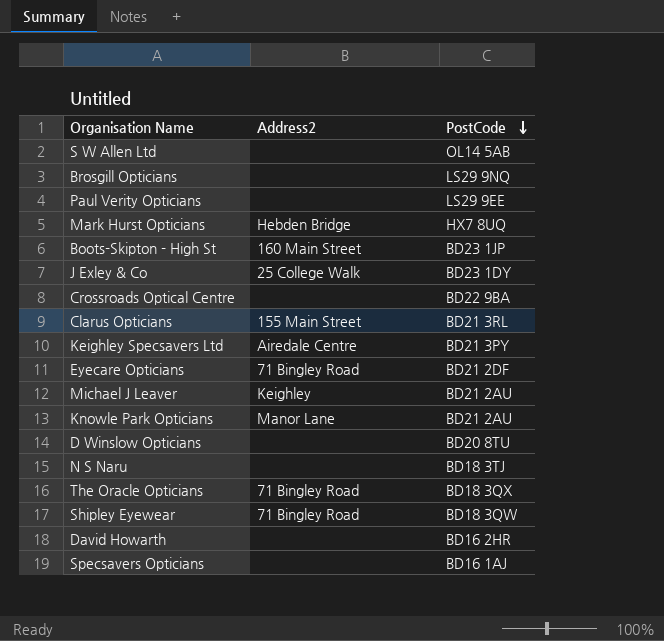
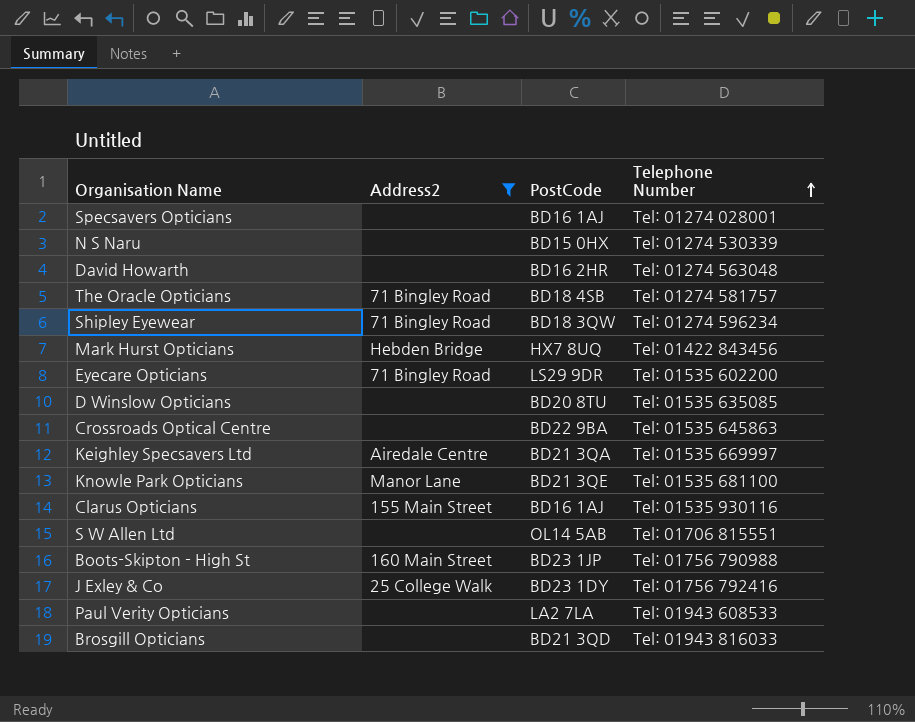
filter: none -> Address2 != Keighley
row order: PostCode descending -> Telephone Number ascending
column Telephone Number | position: none -> 4
N S Naru | PostCode: BD18 3TJ -> BD15 0HX
The Oracle Opticians | PostCode: BD18 3QX -> BD18 4SB
Eyecare Opticians | PostCode: BD21 2DF -> LS29 9DR
Keighley Specsavers Ltd | PostCode: BD21 3PY -> BD21 3QA
Knowle Park Opticians | PostCode: BD21 2AU -> BD21 3QE
Clarus Opticians | PostCode: BD21 3RL -> BD16 1AJ
Paul Verity Opticians | PostCode: LS29 9EE -> LA2 7LA
Brosgill Opticians | PostCode: LS29 9NQ -> BD21 3QD

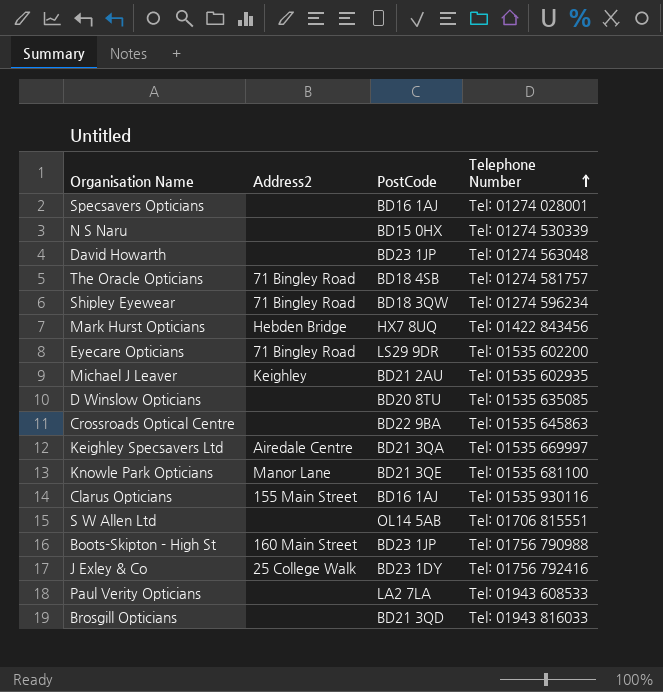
filter: Address2 != Keighley -> none
David Howarth | PostCode: BD16 2HR -> BD23 1JP

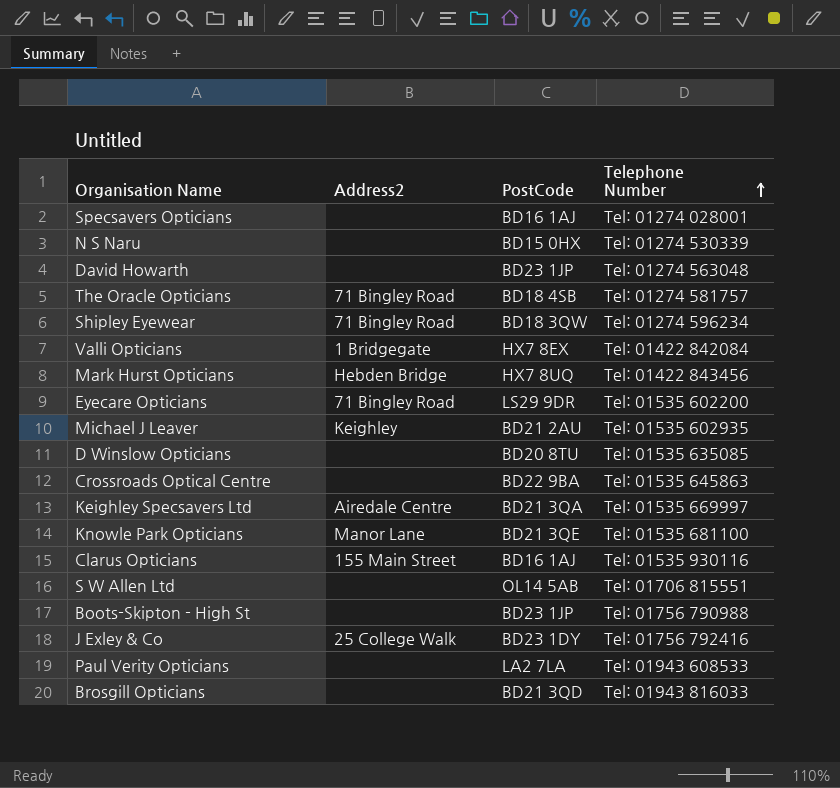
row Valli Opticians: none -> 1 Bridgegate | HX7 8EX | Tel: 01422 842084
Boots-Skipton - High St | Address2: 160 Main Street -> none

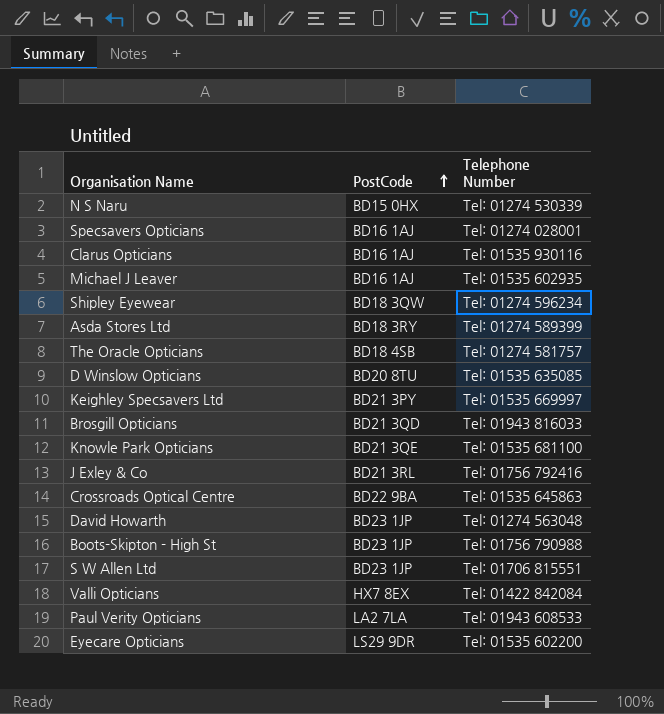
row order: Telephone Number ascending -> PostCode ascending
column Address2 | position: 2 -> none
row Mark Hurst Opticians: Hebden Bridge | HX7 8UQ | Tel: 01422 843456 -> none
Michael J Leaver | PostCode: BD21 2AU -> BD16 1AJ
row Asda Stores Ltd: none -> BD18 3RY | Tel: 01274 589399
Keighley Specsavers Ltd | PostCode: BD21 3QA -> BD21 3PY
J Exley & Co | PostCode: BD23 1DY -> BD21 3RL
S W Allen Ltd | PostCode: OL14 5AB -> BD23 1JP

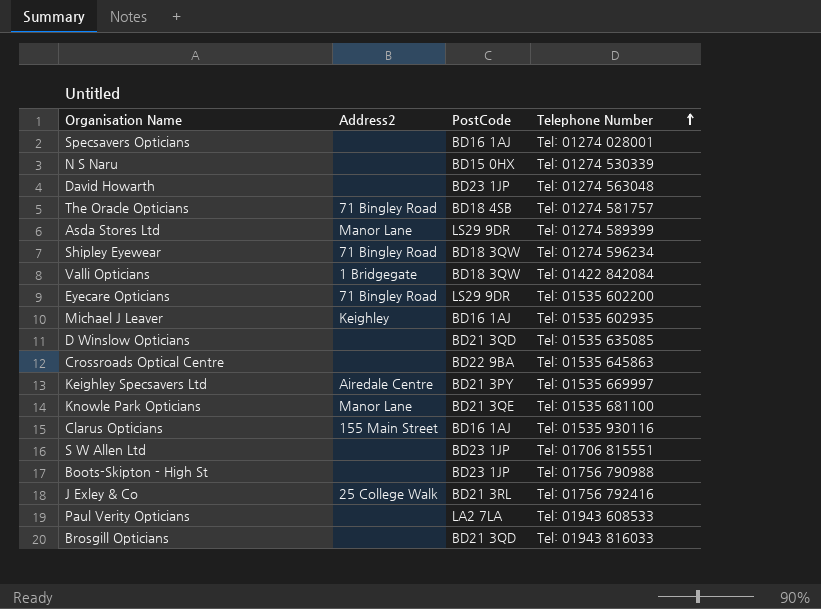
row order: PostCode ascending -> Telephone Number ascending
column Address2 | position: none -> 2
Asda Stores Ltd | PostCode: BD18 3RY -> LS29 9DR
Valli Opticians | PostCode: HX7 8EX -> BD18 3QW
D Winslow Opticians | PostCode: BD20 8TU -> BD21 3QD

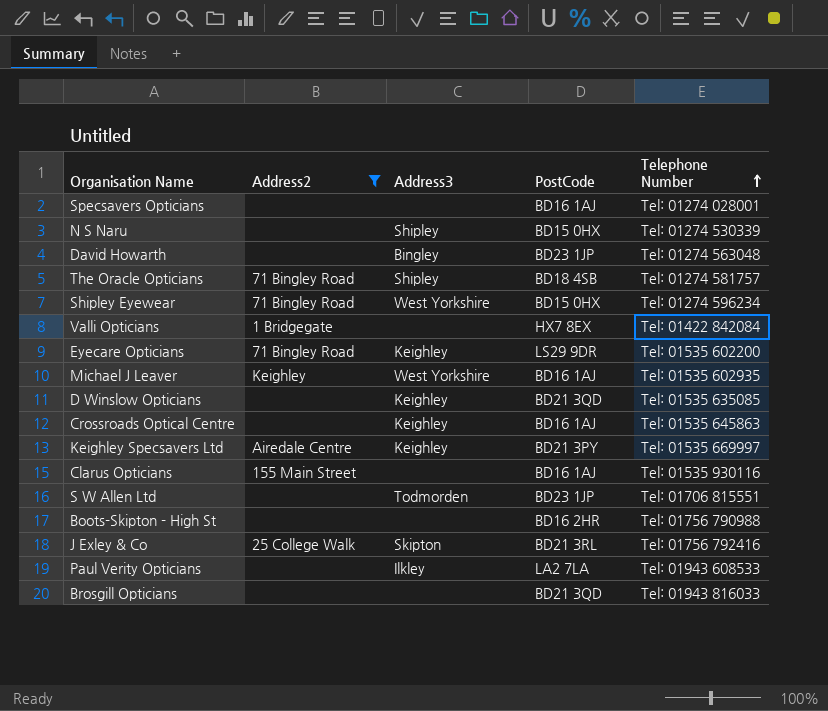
filter: none -> Address2 != Manor Lane
column Address3 | position: none -> 3
Shipley Eyewear | PostCode: BD18 3QW -> BD15 0HX
Valli Opticians | PostCode: BD18 3QW -> HX7 8EX
Crossroads Optical Centre | PostCode: BD22 9BA -> BD16 1AJ
Boots-Skipton - High St | PostCode: BD23 1JP -> BD16 2HR

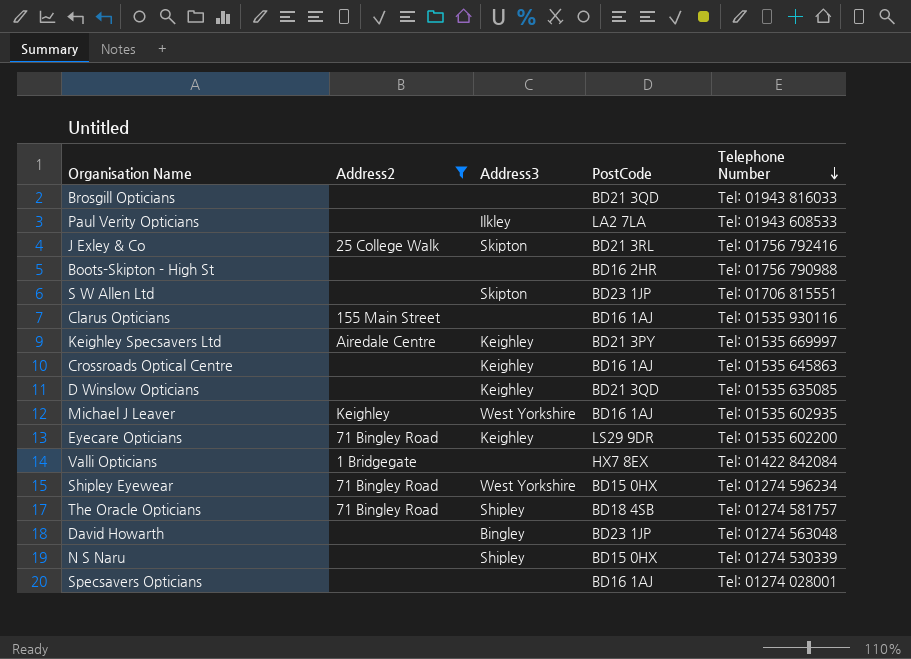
row order: Telephone Number ascending -> Telephone Number descending
S W Allen Ltd | Address3: Todmorden -> Skipton

